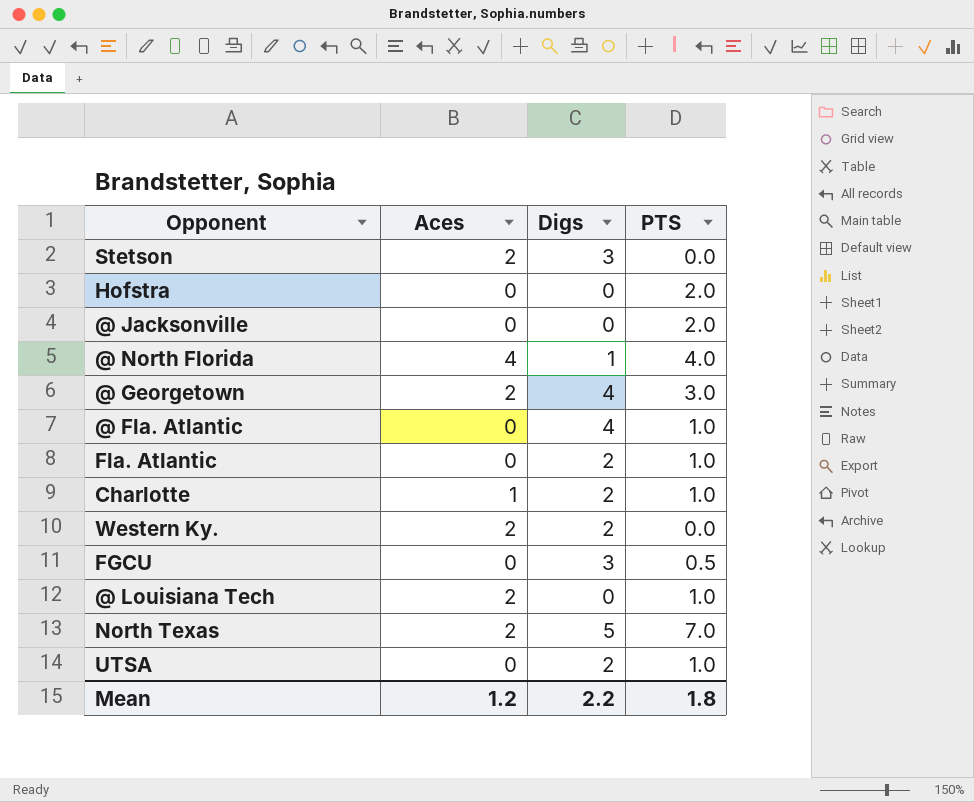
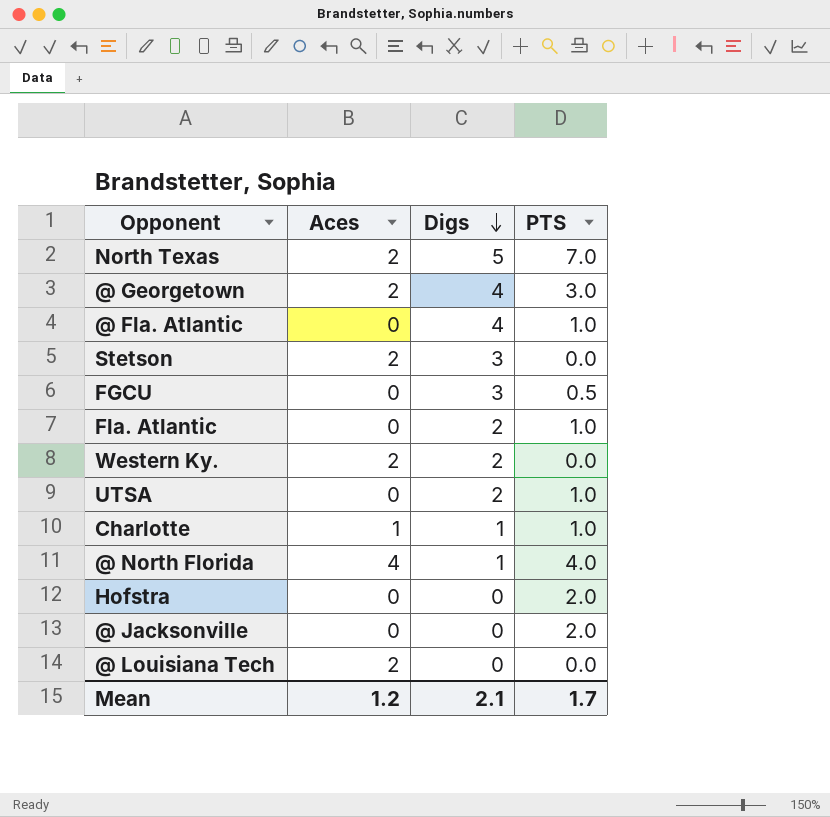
row order: none -> Digs descending
Charlotte | Digs: 2 -> 1
@ Louisiana Tech | PTS: 1.0 -> 0.0
Mean | Digs: 2.2 -> 2.1
Mean | PTS: 1.8 -> 1.7

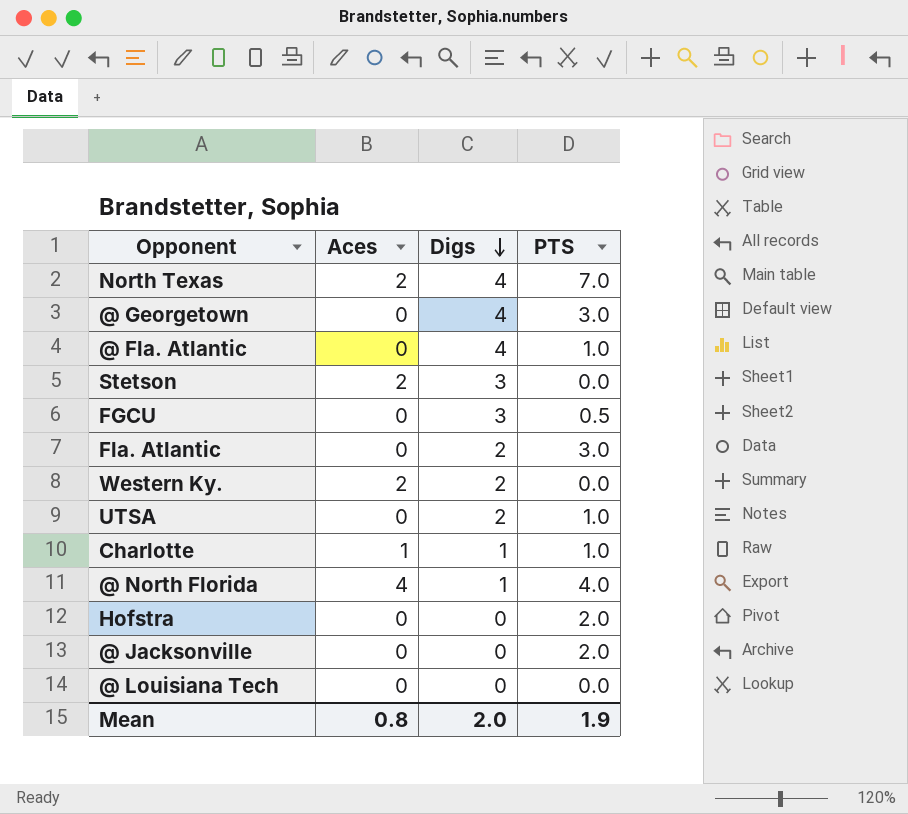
North Texas | Digs: 5 -> 4
@ Georgetown | Aces: 2 -> 0
Fla. Atlantic | PTS: 1.0 -> 3.0
@ Louisiana Tech | Aces: 2 -> 0
Mean | Aces: 1.2 -> 0.8
Mean | Digs: 2.1 -> 2.0
Mean | PTS: 1.7 -> 1.9

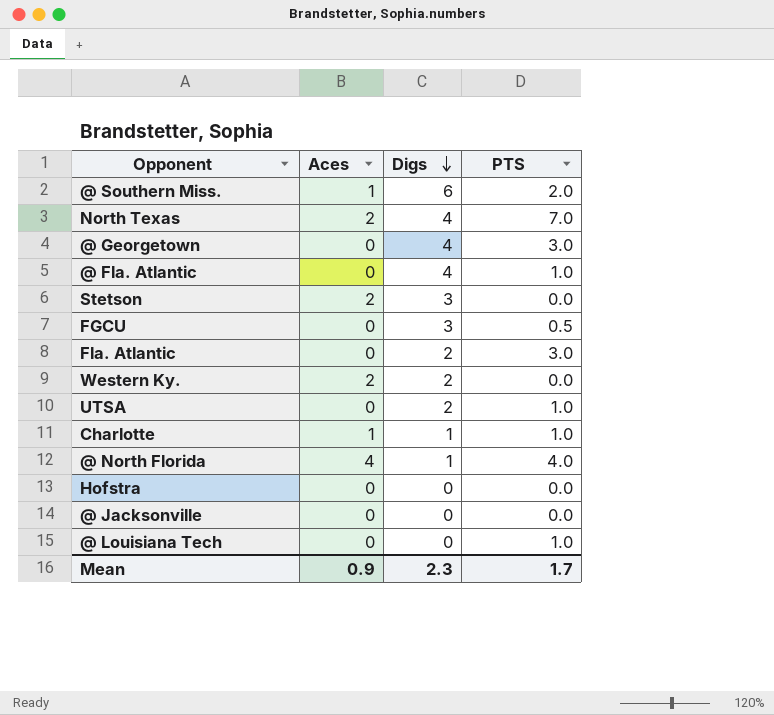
row @ Southern Miss.: none -> 1 | 6 | 2.0
Hofstra | PTS: 2.0 -> 0.0
@ Jacksonville | PTS: 2.0 -> 0.0
@ Louisiana Tech | PTS: 0.0 -> 1.0
Mean | Aces: 0.8 -> 0.9
Mean | Digs: 2.0 -> 2.3
Mean | PTS: 1.9 -> 1.7

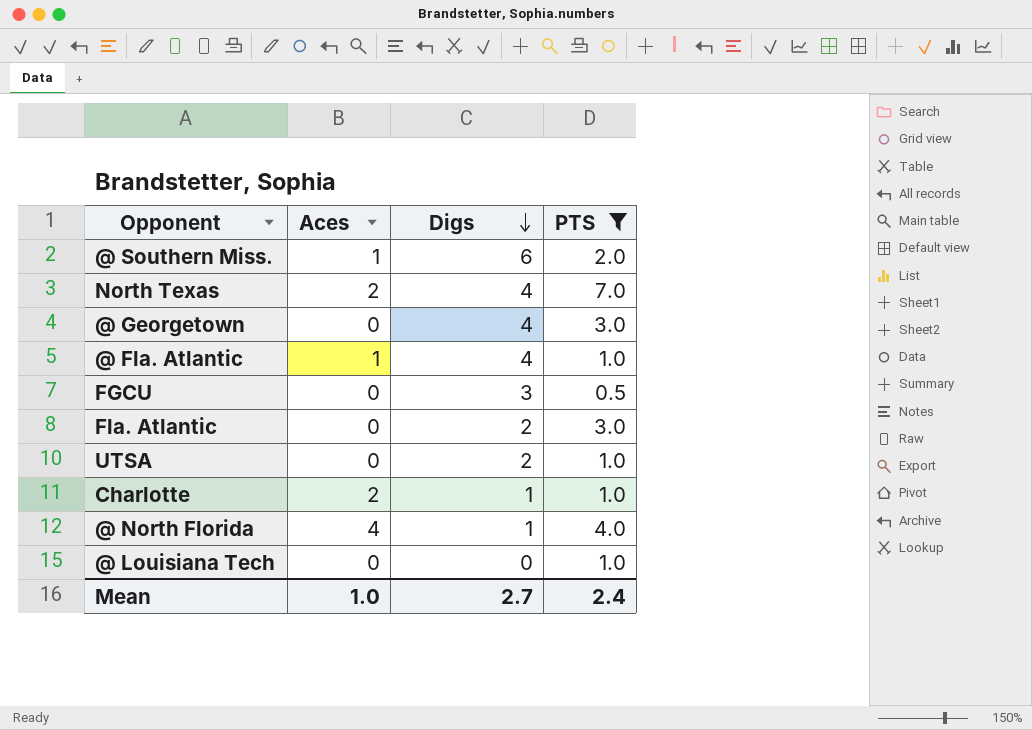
filter: none -> PTS != 0.0
@ Fla. Atlantic | Aces: 0 -> 1
Charlotte | Aces: 1 -> 2
Mean | Aces: 0.9 -> 1.0
Mean | Digs: 2.3 -> 2.7
Mean | PTS: 1.7 -> 2.4

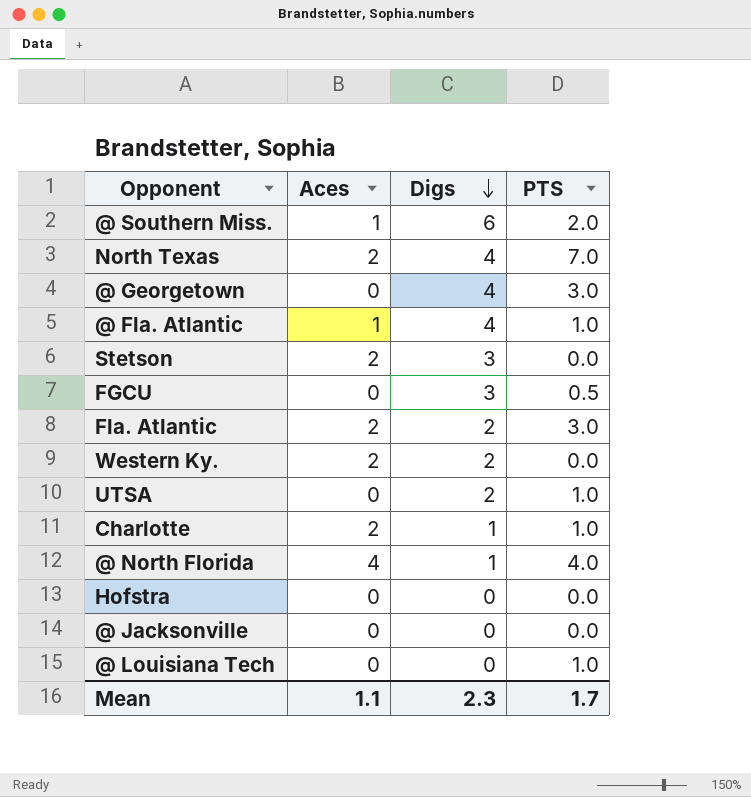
filter: PTS != 0.0 -> none
Fla. Atlantic | Aces: 0 -> 2
Mean | Aces: 1.0 -> 1.1
Mean | Digs: 2.7 -> 2.3
Mean | PTS: 2.4 -> 1.7

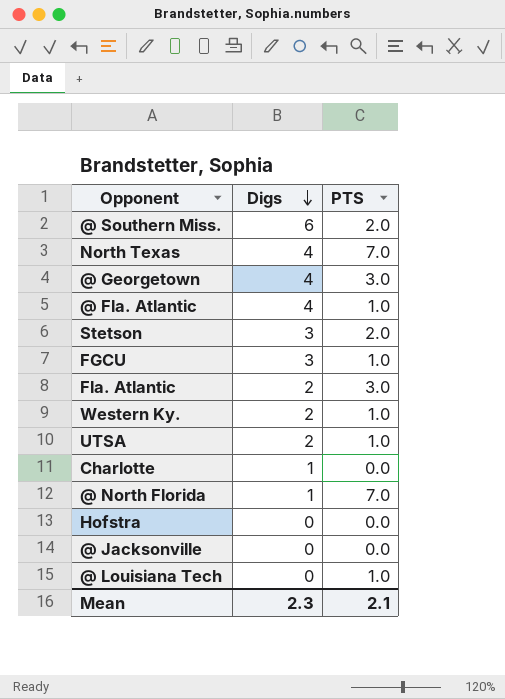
column Aces | position: 2 -> none
Stetson | PTS: 0.0 -> 2.0
FGCU | PTS: 0.5 -> 1.0
Western Ky. | PTS: 0.0 -> 1.0
Charlotte | PTS: 1.0 -> 0.0
@ North Florida | PTS: 4.0 -> 7.0
Mean | PTS: 1.7 -> 2.1

